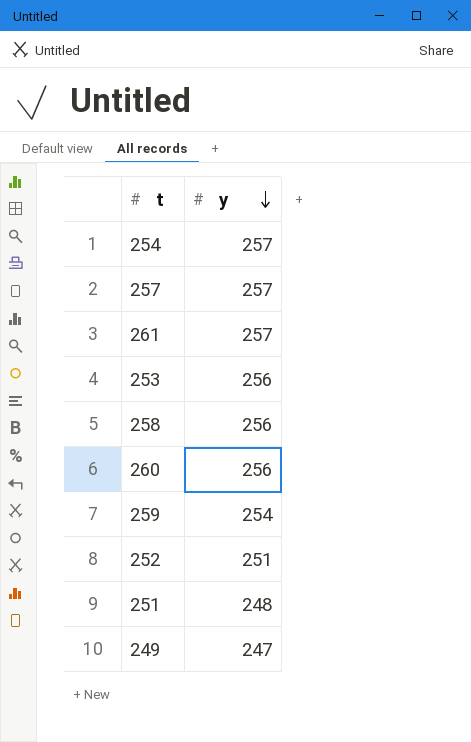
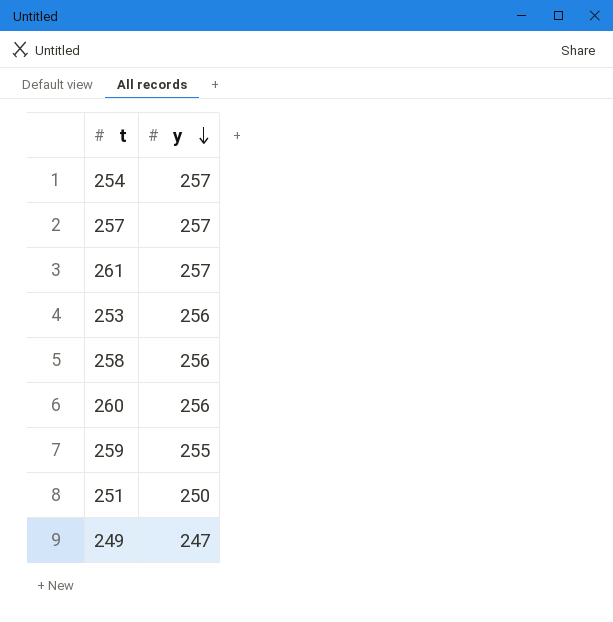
row 252: 251 -> none
259 | y: 254 -> 255
251 | y: 248 -> 250

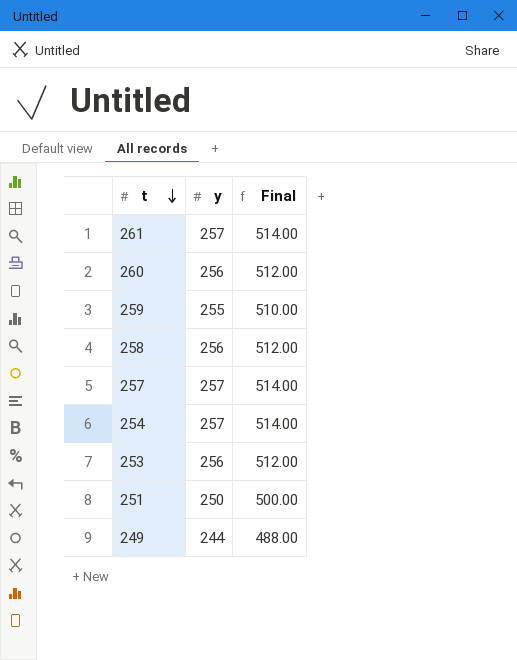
row order: y descending -> t descending
column Final | formula: none -> [y] * 2
249 | y: 247 -> 244

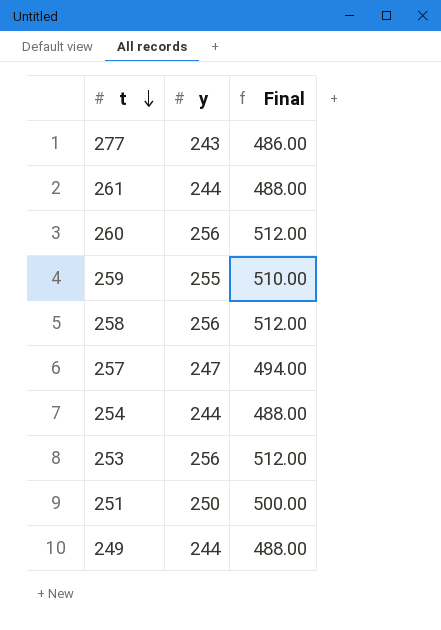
row 277: none -> 243 | 486.00
261 | y: 257 -> 244
261 | Final: 514.00 -> 488.00
257 | y: 257 -> 247
257 | Final: 514.00 -> 494.00
254 | y: 257 -> 244
254 | Final: 514.00 -> 488.00

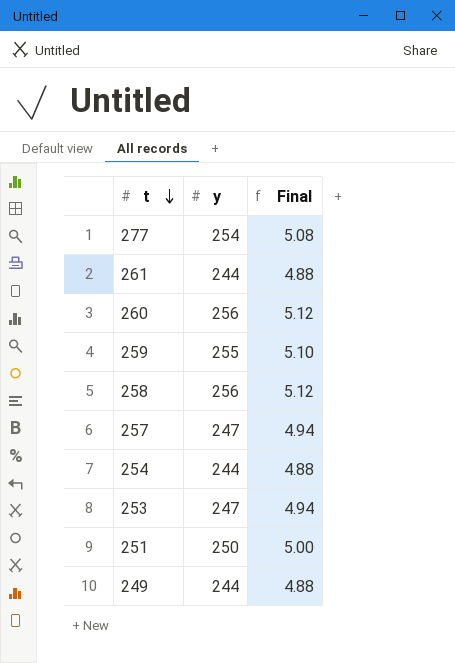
column Final | formula: [y] * 2 -> [y] * 0.02
277 | y: 243 -> 254
253 | y: 256 -> 247

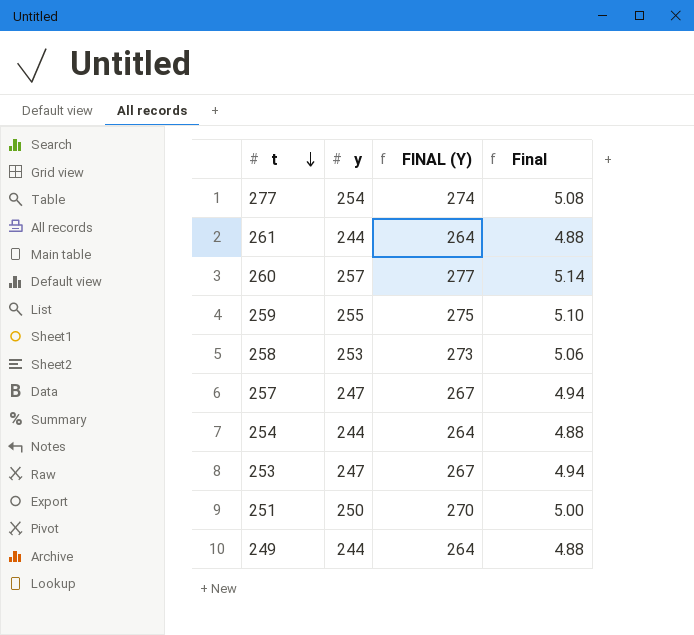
column FINAL (Y) | formula: none -> [y] + 20
260 | y: 256 -> 257
260 | Final: 5.12 -> 5.14
258 | y: 256 -> 253
258 | Final: 5.12 -> 5.06

